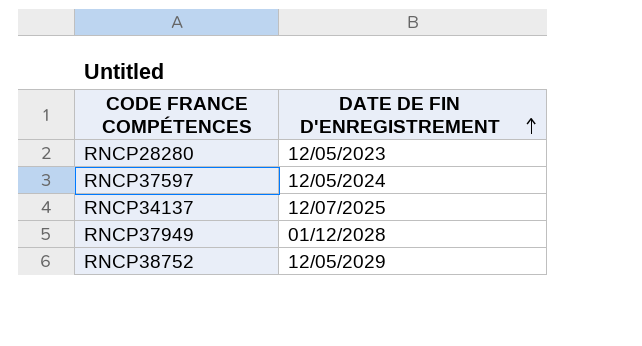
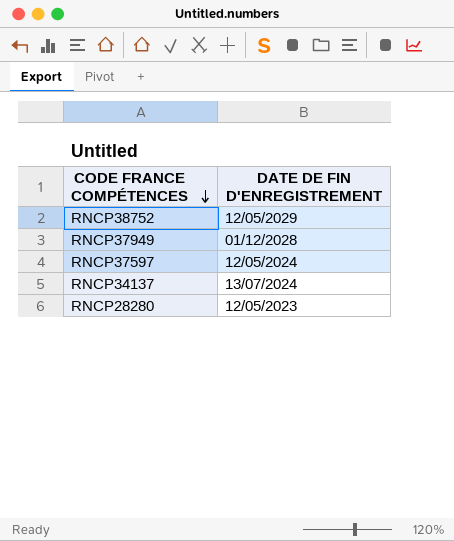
row order: DATE DE FIN D'ENREGISTREMENT ascending -> CODE FRANCE COMPÉTENCES descending
RNCP34137 | DATE DE FIN D'ENREGISTREMENT: 12/07/2025 -> 13/07/2024

